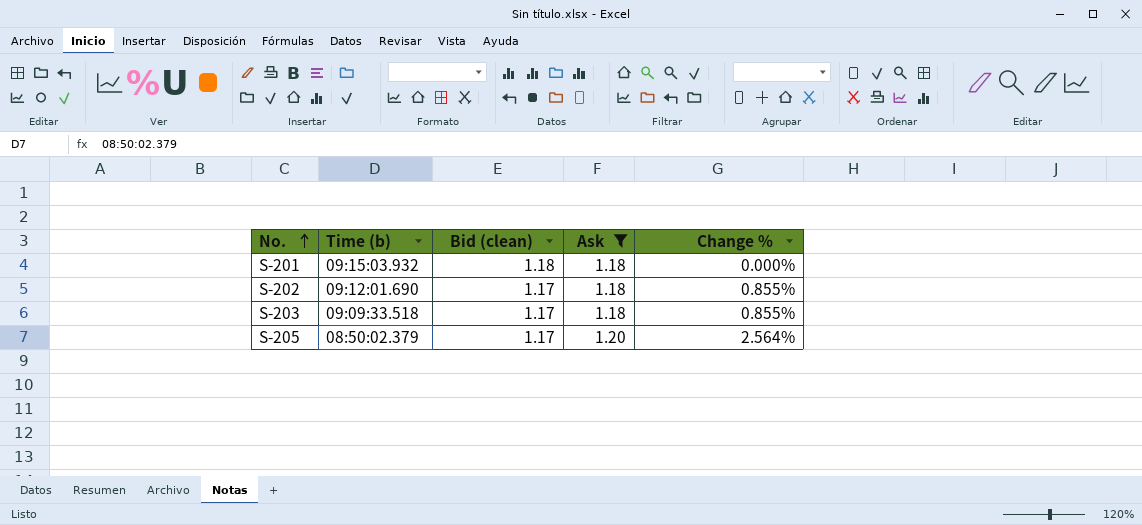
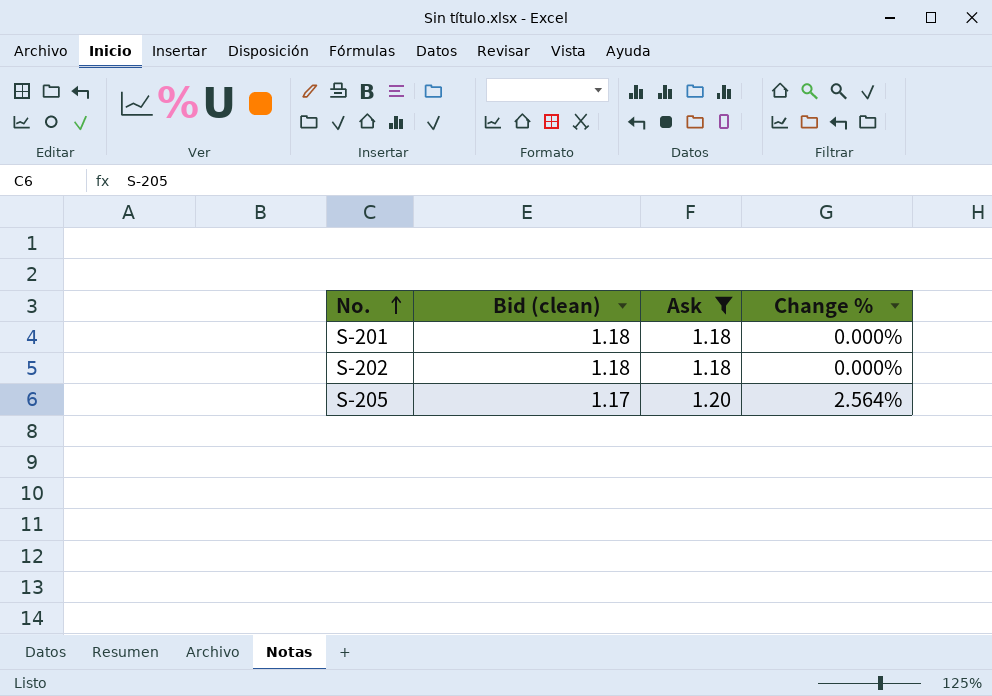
column Time (b) | position: 2 -> none
row S-203: 09:09:33.518 | 1.17 | 1.18 | 0.855% -> none
S-202 | Bid (clean): 1.17 -> 1.18
S-202 | Change %: 0.855% -> 0.000%

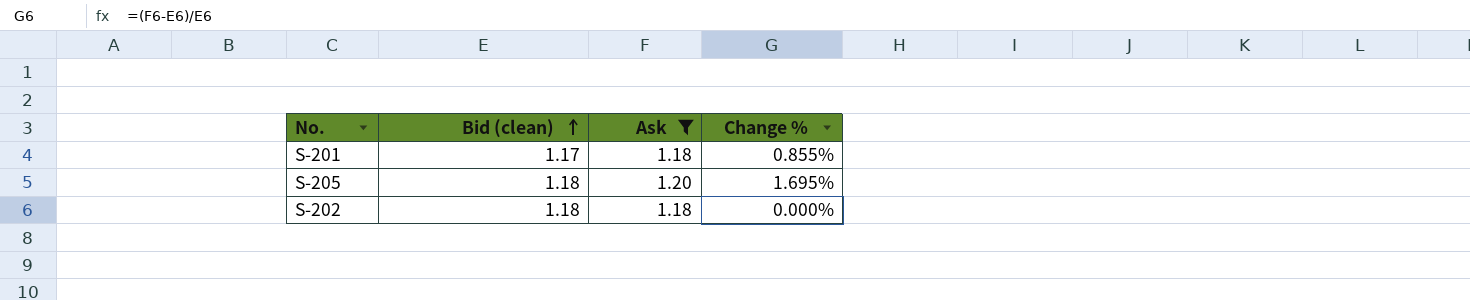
row order: No. ascending -> Bid (clean) ascending
S-201 | Bid (clean): 1.18 -> 1.17
S-201 | Change %: 0.000% -> 0.855%
S-205 | Bid (clean): 1.17 -> 1.18
S-205 | Change %: 2.564% -> 1.695%

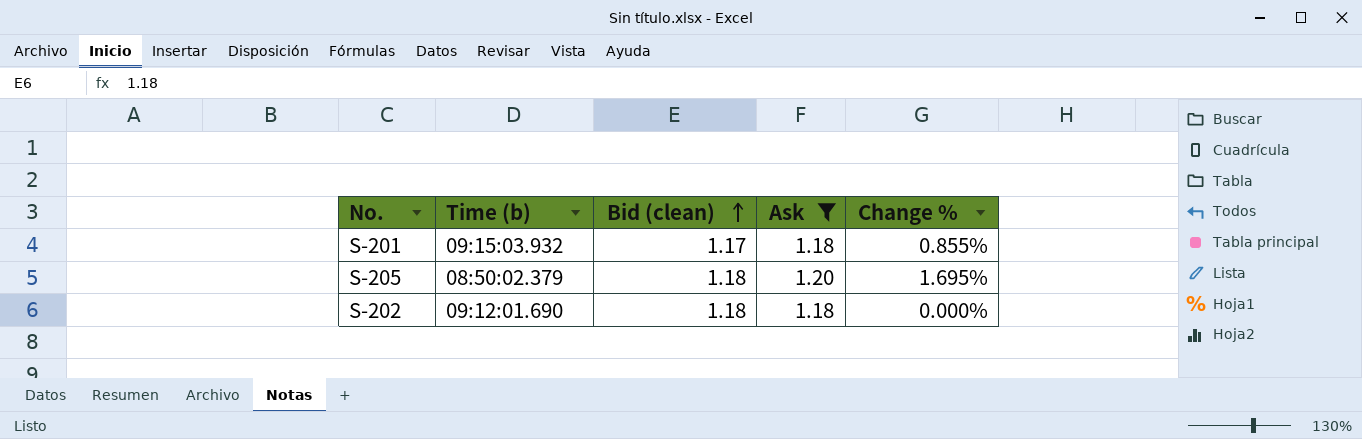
column Time (b) | position: none -> 2

